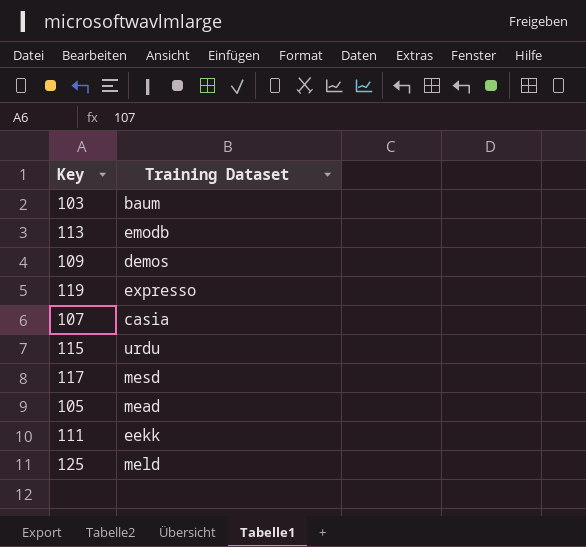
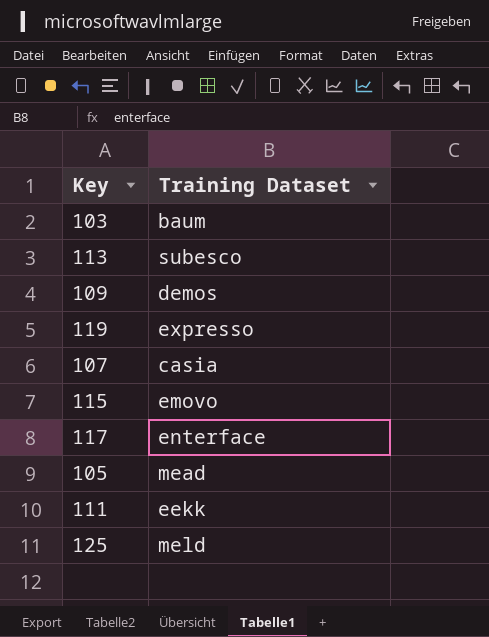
113 | Training Dataset: emodb -> subesco
115 | Training Dataset: urdu -> emovo
117 | Training Dataset: mesd -> enterface

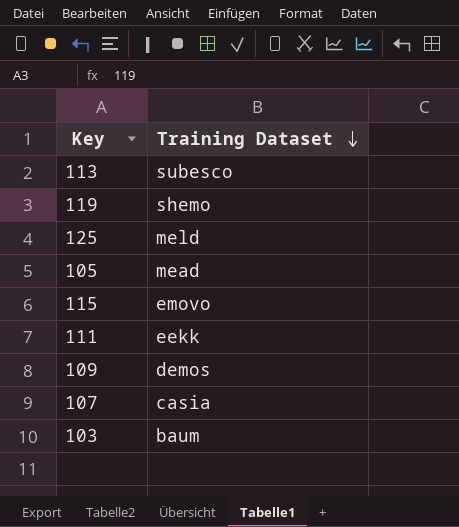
row order: none -> Training Dataset descending
row 117: enterface -> none
119 | Training Dataset: expresso -> shemo

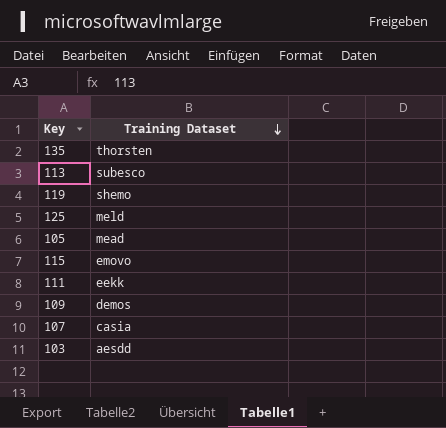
row 135: none -> thorsten
103 | Training Dataset: baum -> aesdd

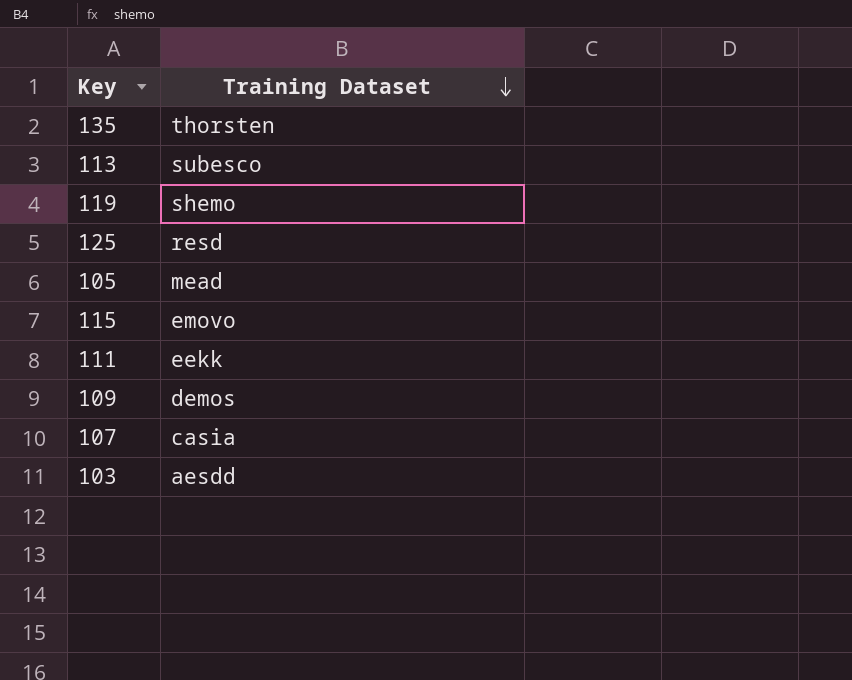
125 | Training Dataset: meld -> resd

